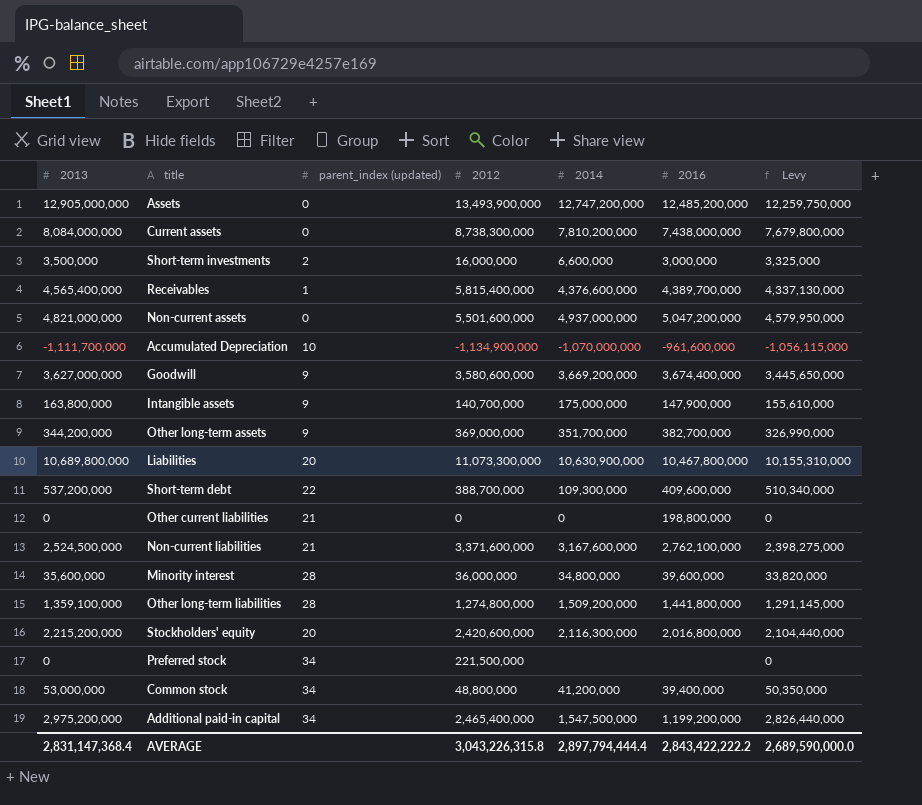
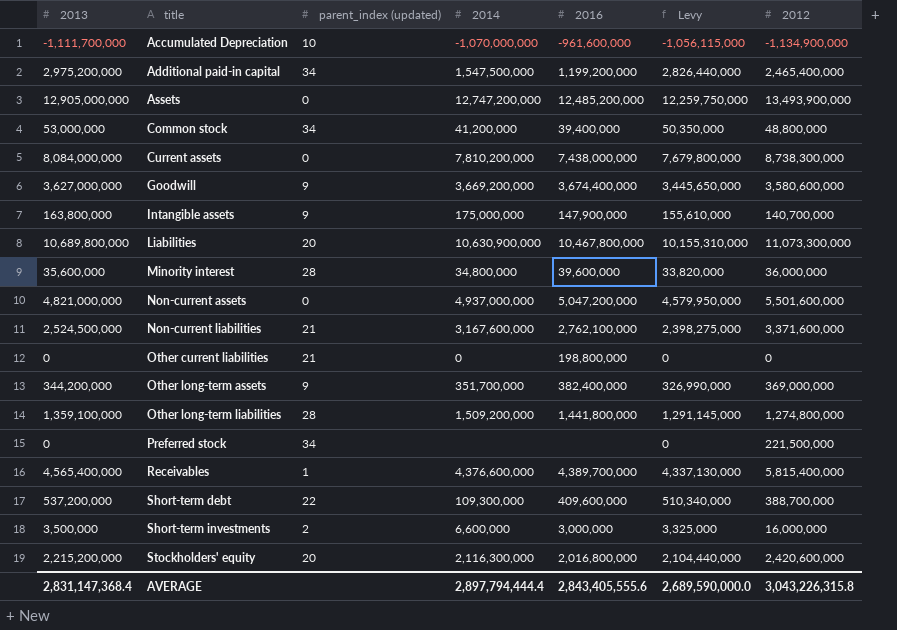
row order: none -> title ascending
column 2012 | position: 4 -> 7
Other long-term assets | 2016: 382,700,000 -> 382,400,000
AVERAGE | 2016: 2,843,422,222.2 -> 2,843,405,555.6

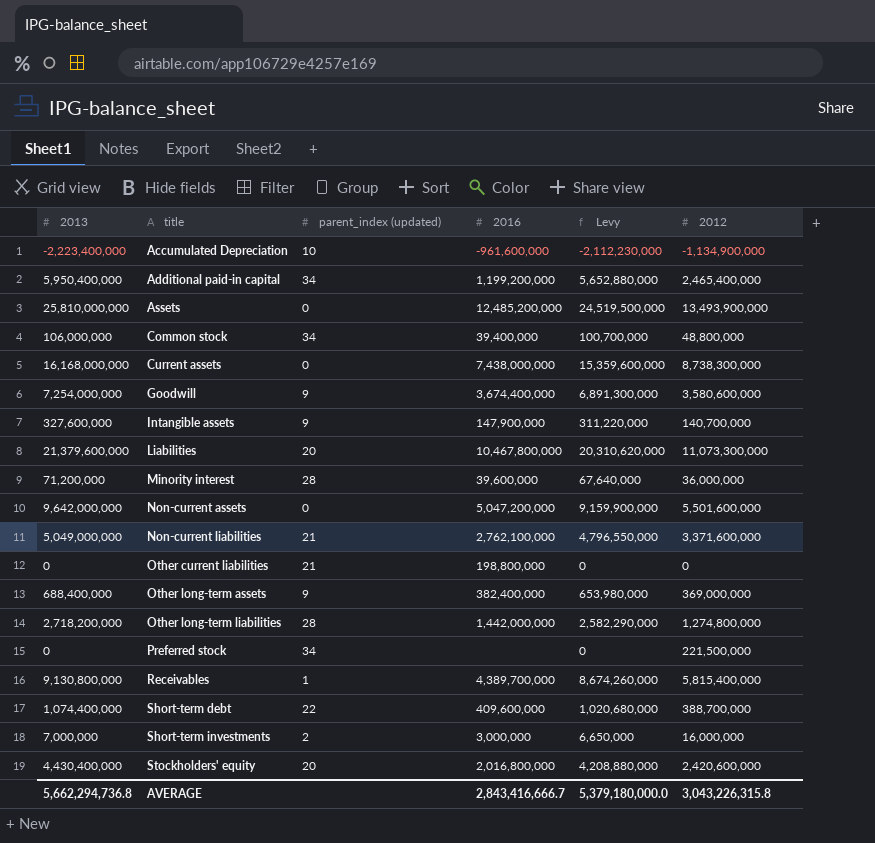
column 2014 | position: 4 -> none
Accumulated Depreciation | 2013: -1,111,700,000 -> -2,223,400,000
Accumulated Depreciation | Levy: -1,056,115,000 -> -2,112,230,000
Additional paid-in capital | 2013: 2,975,200,000 -> 5,950,400,000
Additional paid-in capital | Levy: 2,826,440,000 -> 5,652,880,000
Assets | 2013: 12,905,000,000 -> 25,810,000,000
Assets | Levy: 12,259,750,000 -> 24,519,500,000
Common stock | 2013: 53,000,000 -> 106,000,000
Common stock | Levy: 50,350,000 -> 100,700,000
Current assets | 2013: 8,084,000,000 -> 16,168,000,000
Current assets | Levy: 7,679,800,000 -> 15,359,600,000
Goodwill | 2013: 3,627,000,000 -> 7,254,000,000
Goodwill | Levy: 3,445,650,000 -> 6,891,300,000
Intangible assets | 2013: 163,800,000 -> 327,600,000
Intangible assets | Levy: 155,610,000 -> 311,220,000
Liabilities | 2013: 10,689,800,000 -> 21,379,600,000
Liabilities | Levy: 10,155,310,000 -> 20,310,620,000
Minority interest | 2013: 35,600,000 -> 71,200,000
Minority interest | Levy: 33,820,000 -> 67,640,000
Non-current assets | 2013: 4,821,000,000 -> 9,642,000,000
Non-current assets | Levy: 4,579,950,000 -> 9,159,900,000
Non-current liabilities | 2013: 2,524,500,000 -> 5,049,000,000
Non-current liabilities | Levy: 2,398,275,000 -> 4,796,550,000
Other long-term assets | 2013: 344,200,000 -> 688,400,000
Other long-term assets | Levy: 326,990,000 -> 653,980,000
Other long-term liabilities | 2013: 1,359,100,000 -> 2,718,200,000
Other long-term liabilities | 2016: 1,441,800,000 -> 1,442,000,000
Other long-term liabilities | Levy: 1,291,145,000 -> 2,582,290,000
Receivables | 2013: 4,565,400,000 -> 9,130,800,000
Receivables | Levy: 4,337,130,000 -> 8,674,260,000
Short-term debt | 2013: 537,200,000 -> 1,074,400,000
Short-term debt | Levy: 510,340,000 -> 1,020,680,000
Short-term investments | 2013: 3,500,000 -> 7,000,000
Short-term investments | Levy: 3,325,000 -> 6,650,000
Stockholders' equity | 2013: 2,215,200,000 -> 4,430,400,000
Stockholders' equity | Levy: 2,104,440,000 -> 4,208,880,000
AVERAGE | 2013: 2,831,147,368.4 -> 5,662,294,736.8
AVERAGE | 2016: 2,843,405,555.6 -> 2,843,416,666.7
AVERAGE | Levy: 2,689,590,000.0 -> 5,379,180,000.0

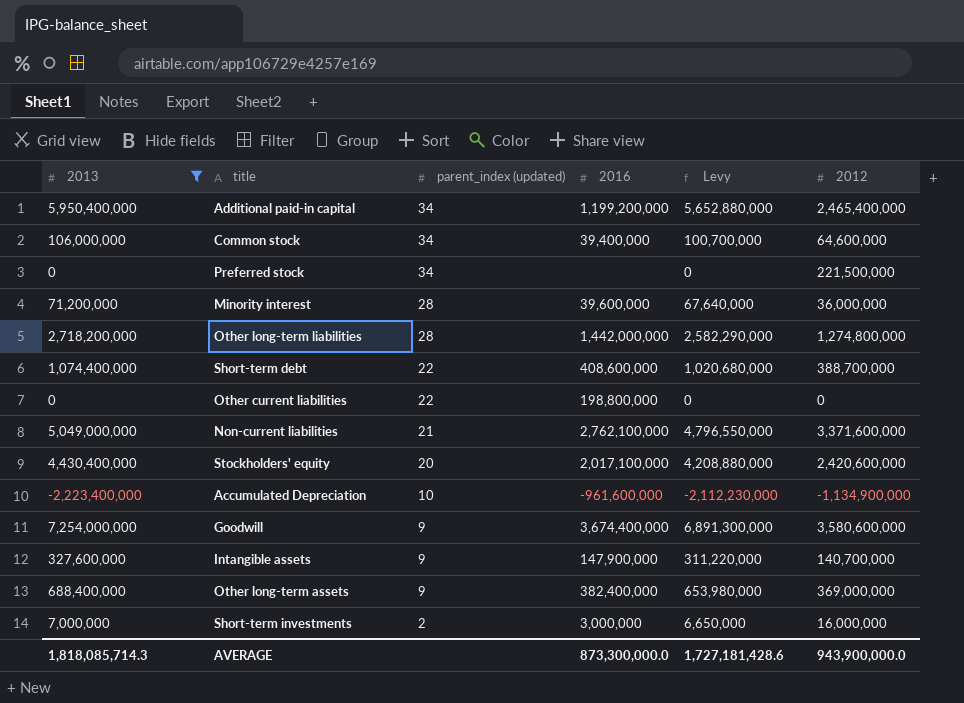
filter: none -> 2013 <= 7,254,000,000
row order: title ascending -> parent_index (updated) descending
Common stock | 2012: 48,800,000 -> 64,600,000
Short-term debt | 2016: 409,600,000 -> 408,600,000
Other current liabilities | parent_index (updated): 21 -> 22
Stockholders' equity | 2016: 2,016,800,000 -> 2,017,100,000
AVERAGE | 2013: 5,662,294,736.8 -> 1,818,085,714.3
AVERAGE | 2016: 2,843,416,666.7 -> 873,300,000.0
AVERAGE | Levy: 5,379,180,000.0 -> 1,727,181,428.6
AVERAGE | 2012: 3,043,226,315.8 -> 943,900,000.0

